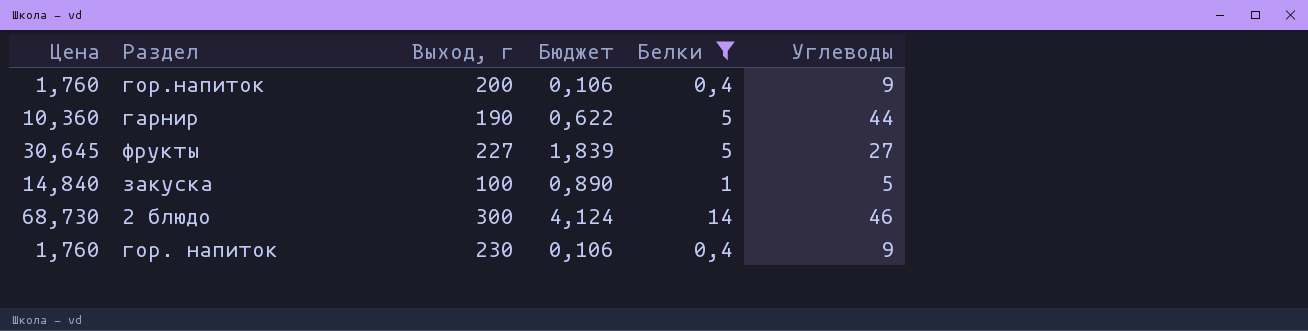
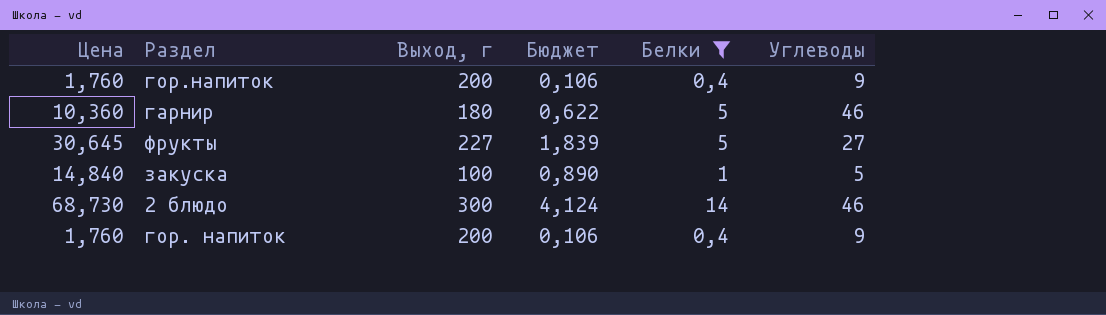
гарнир | Выход, г: 190 -> 180
гарнир | Углеводы: 44 -> 46
гор. напиток | Выход, г: 230 -> 200

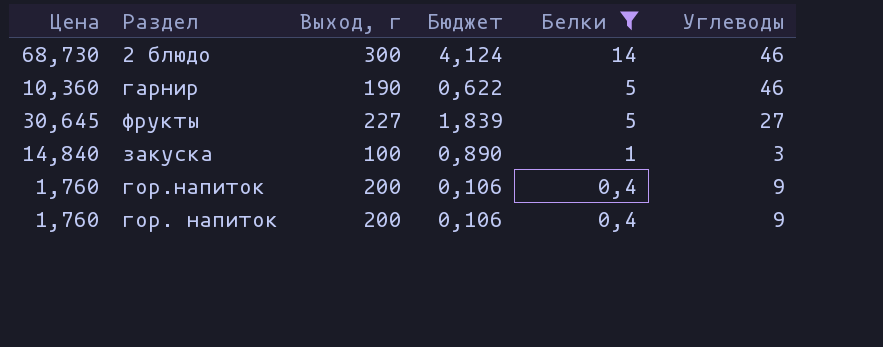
row order: none -> Белки descending
гарнир | Выход, г: 180 -> 190
закуска | Углеводы: 5 -> 3

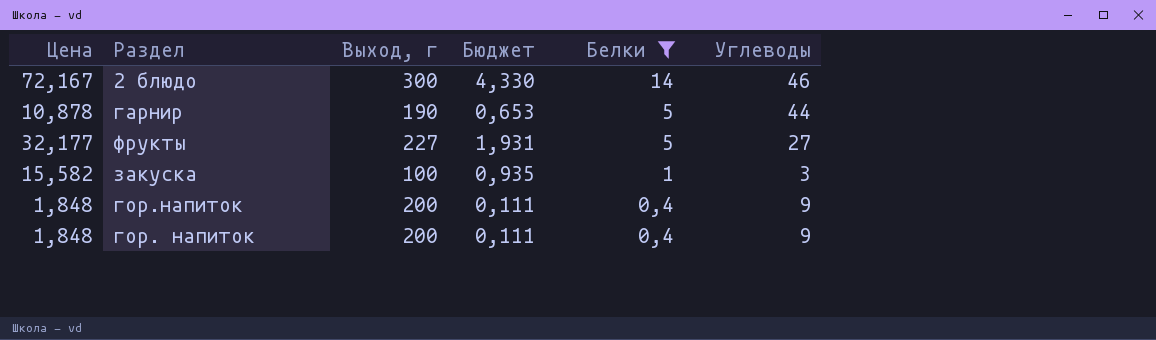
2 блюдо | Цена: 68,730 -> 72,167
2 блюдо | Бюджет: 4,124 -> 4,330
гарнир | Цена: 10,360 -> 10,878
гарнир | Бюджет: 0,622 -> 0,653
гарнир | Углеводы: 46 -> 44
фрукты | Цена: 30,645 -> 32,177
фрукты | Бюджет: 1,839 -> 1,931
закуска | Цена: 14,840 -> 15,582
закуска | Бюджет: 0,890 -> 0,935
гор.напиток | Цена: 1,760 -> 1,848
гор.напиток | Бюджет: 0,106 -> 0,111
гор. напиток | Цена: 1,760 -> 1,848
гор. напиток | Бюджет: 0,106 -> 0,111

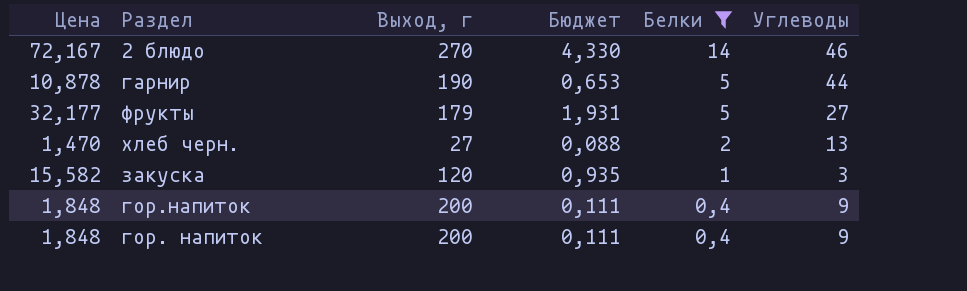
2 блюдо | Выход, г: 300 -> 270
фрукты | Выход, г: 227 -> 179
row хлеб черн.: none -> 1,470 | 27 | 0,088 | 2 | 13
закуска | Выход, г: 100 -> 120

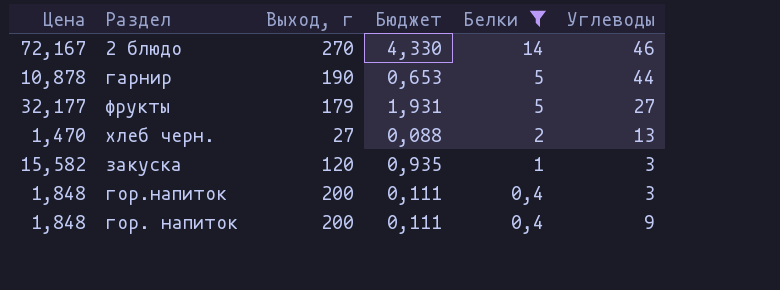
гор.напиток | Углеводы: 9 -> 3

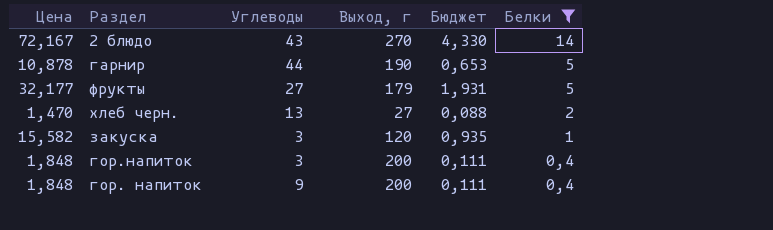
column Углеводы | position: 6 -> 3
2 блюдо | Углеводы: 46 -> 43

